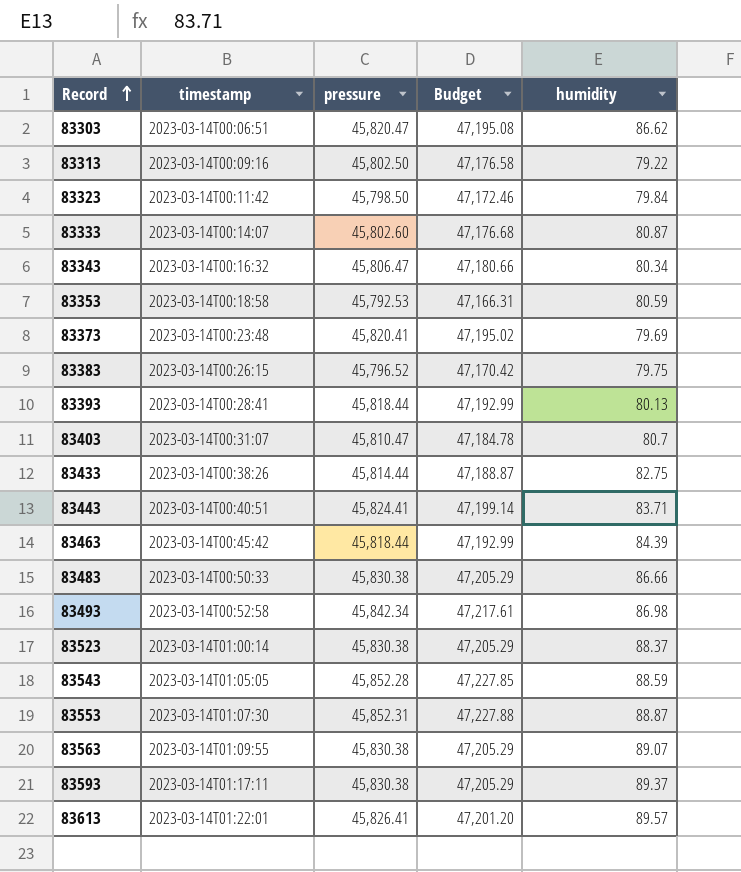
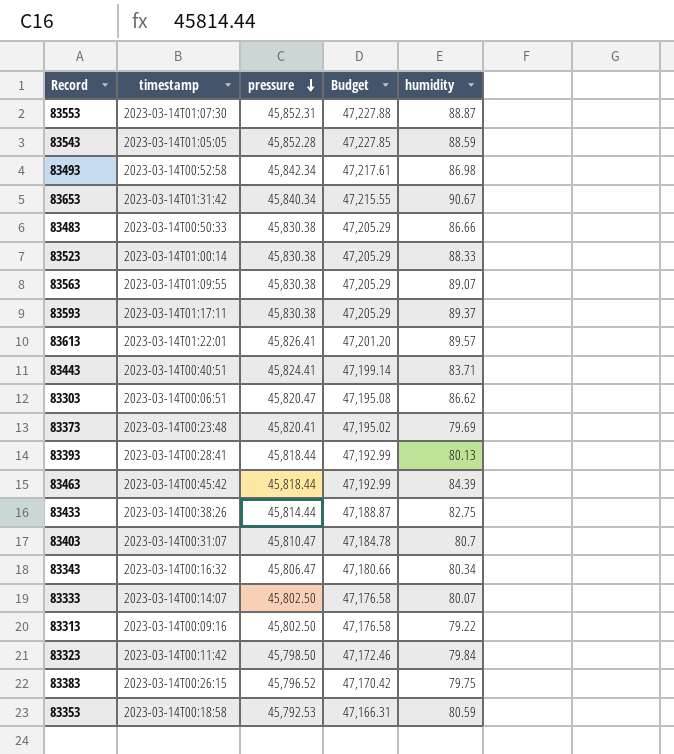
row order: Record ascending -> pressure descending
row 83653: none -> 2023-03-14T01:31:42 | 45,840.34 | 47,215.55 | 90.67
83523 | humidity: 88.37 -> 88.33
83333 | pressure: 45,802.60 -> 45,802.50
83333 | Budget: 47,176.68 -> 47,176.58
83333 | humidity: 80.87 -> 80.07

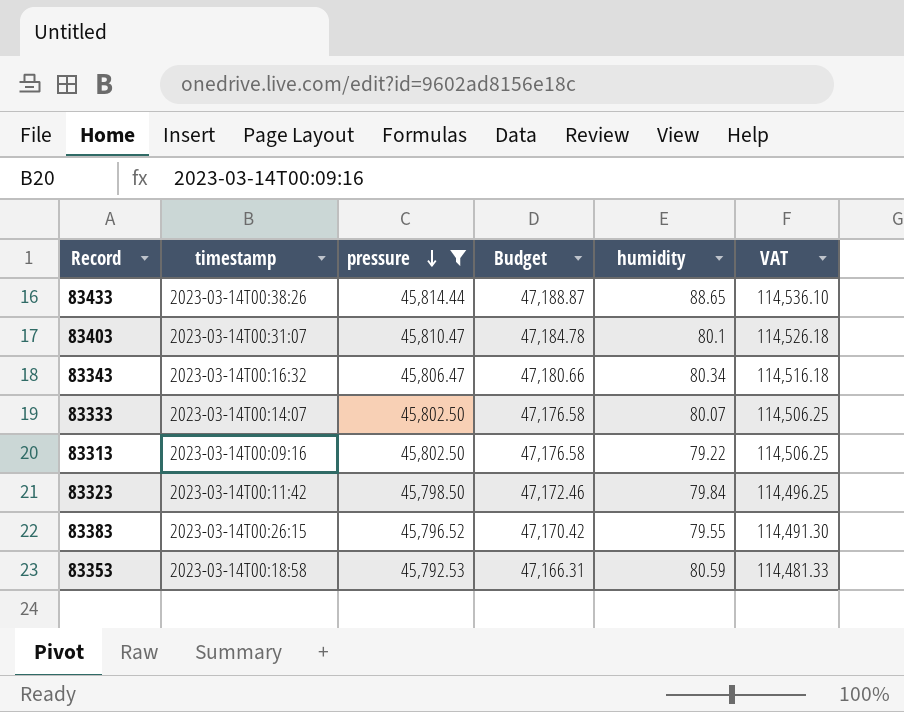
filter: none -> pressure <= 45,814.44
column VAT | formula: none -> [pressure] * 2.5
83433 | humidity: 82.75 -> 88.65
83403 | humidity: 80.7 -> 80.1
83383 | humidity: 79.75 -> 79.55

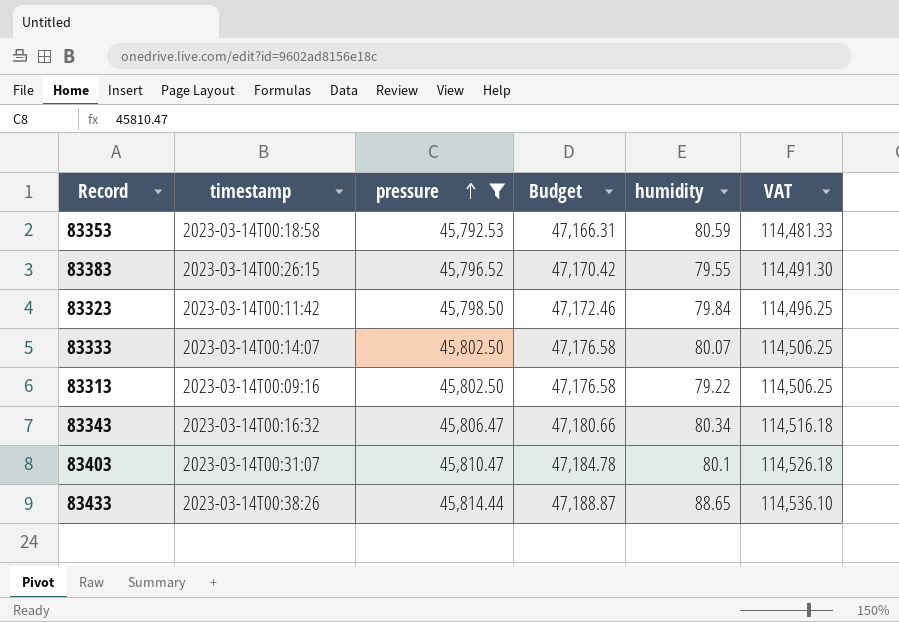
row order: pressure descending -> pressure ascending

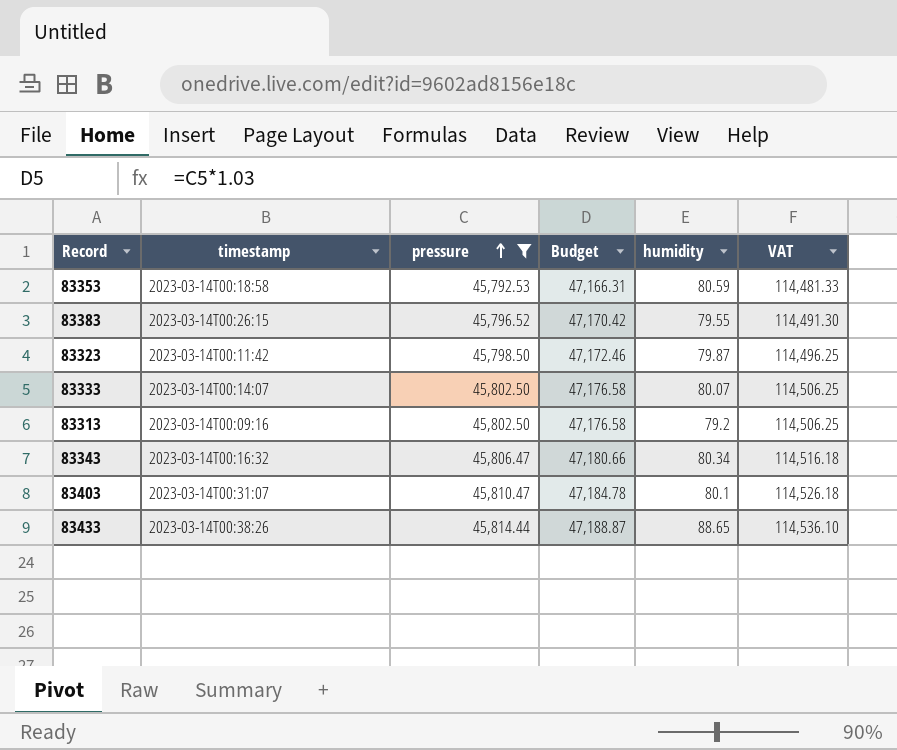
83323 | humidity: 79.84 -> 79.87
83313 | humidity: 79.22 -> 79.2

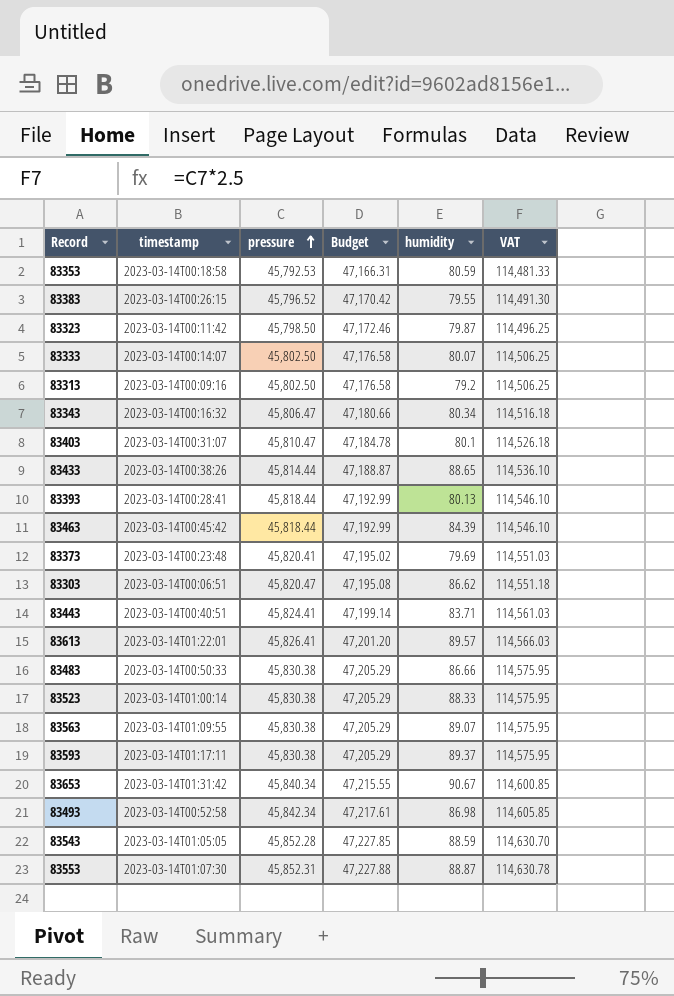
filter: pressure <= 45,814.44 -> none

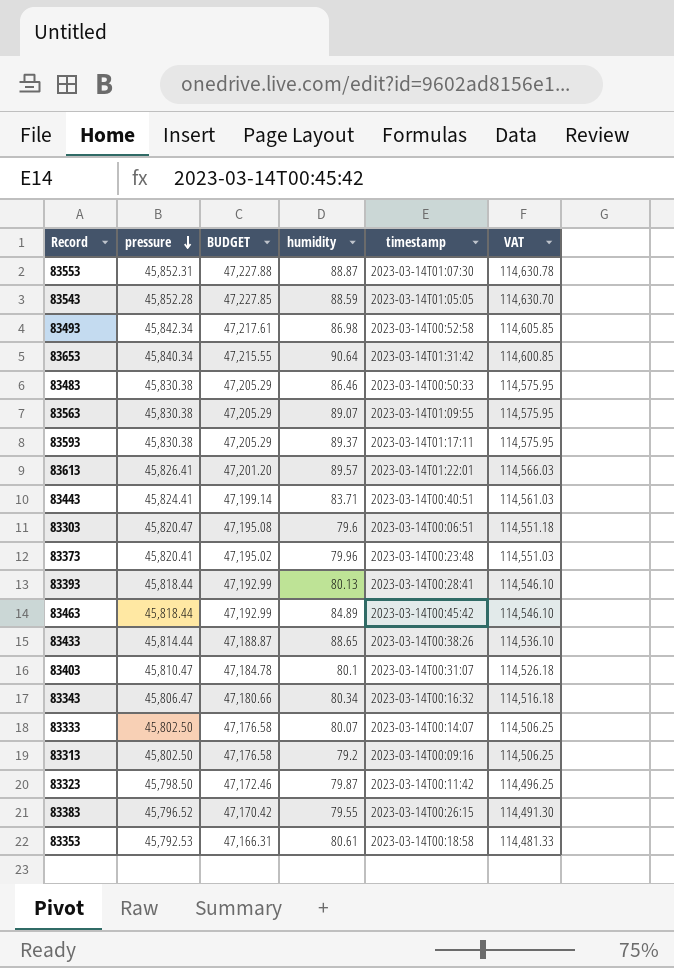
row order: pressure ascending -> pressure descending
column name: Budget -> BUDGET
column timestamp | position: 2 -> 5
row 83523: 2023-03-14T01:00:14 | 45,830.38 | 47,205.29 | 88.33 | 114,575.95 -> none
83653 | humidity: 90.67 -> 90.64
83483 | humidity: 86.66 -> 86.46
83303 | humidity: 86.62 -> 79.6
83373 | humidity: 79.69 -> 79.96
83463 | humidity: 84.39 -> 84.89
83353 | humidity: 80.59 -> 80.61

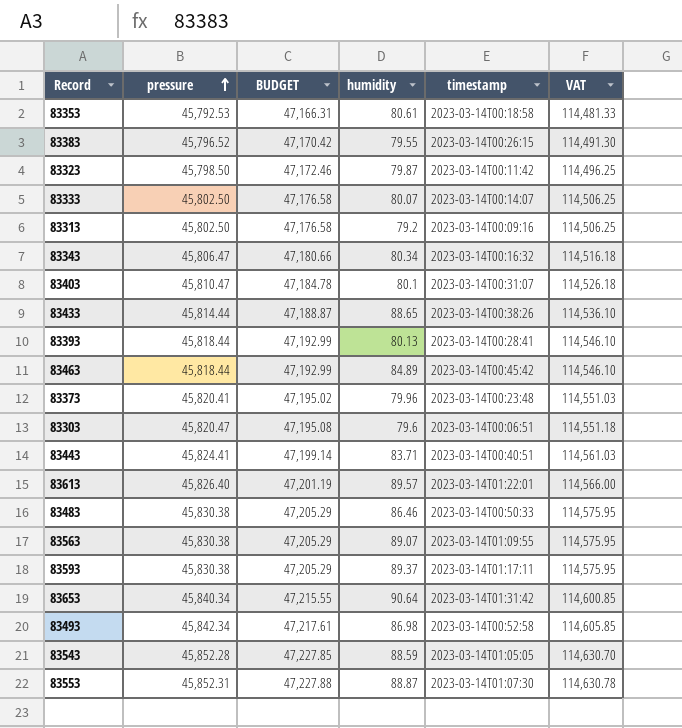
row order: pressure descending -> pressure ascending
83613 | pressure: 45,826.41 -> 45,826.40
83613 | BUDGET: 47,201.20 -> 47,201.19
83613 | VAT: 114,566.03 -> 114,566.00

